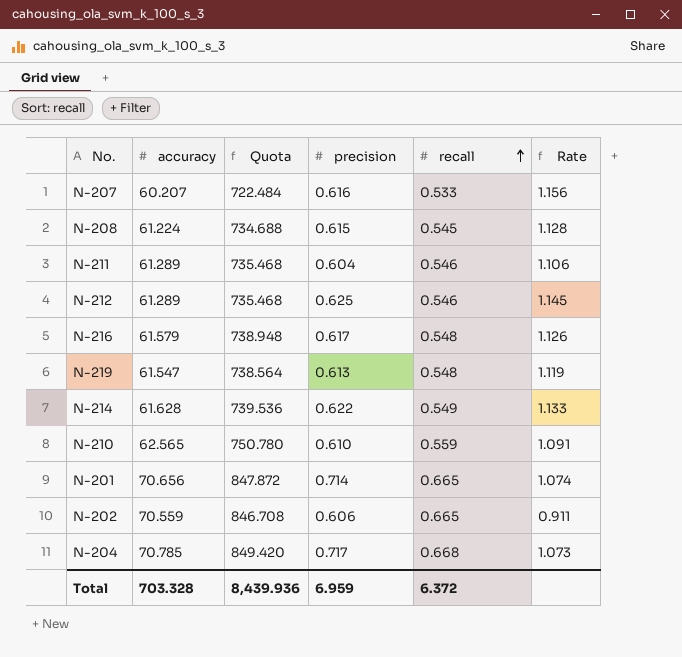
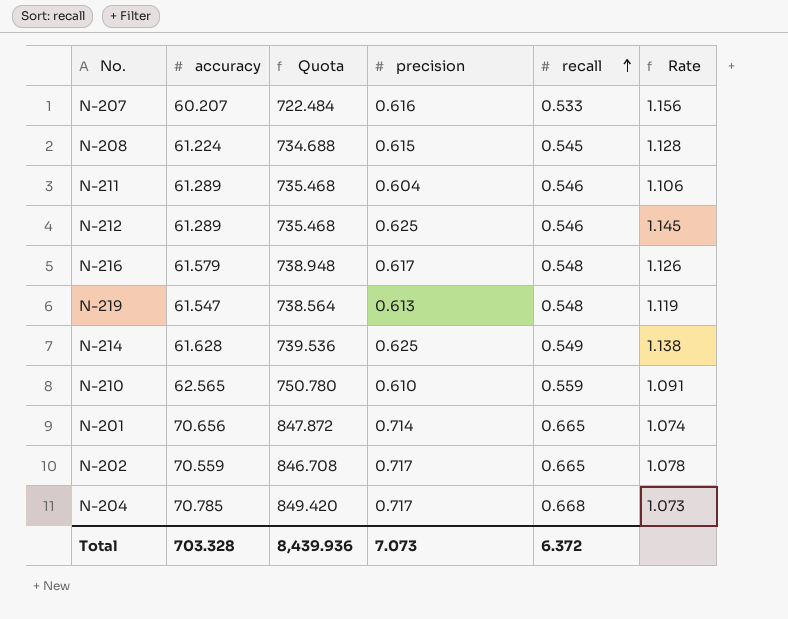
N-214 | precision: 0.622 -> 0.625
N-214 | Rate: 1.133 -> 1.138
N-202 | precision: 0.606 -> 0.717
N-202 | Rate: 0.911 -> 1.078
Total | precision: 6.959 -> 7.073

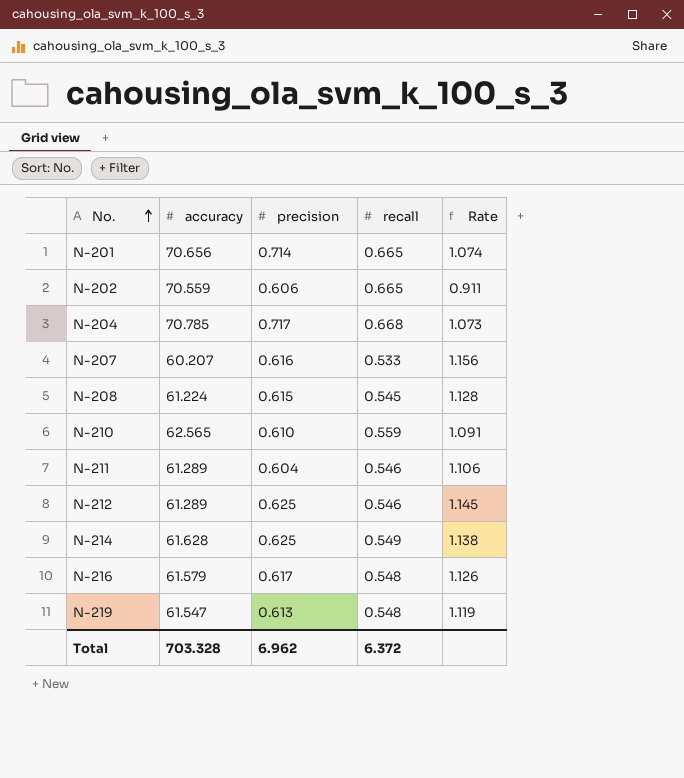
row order: recall ascending -> No. ascending
column Quota | formula: [accuracy] * 12 -> none
N-202 | precision: 0.717 -> 0.606
N-202 | Rate: 1.078 -> 0.911
Total | precision: 7.073 -> 6.962

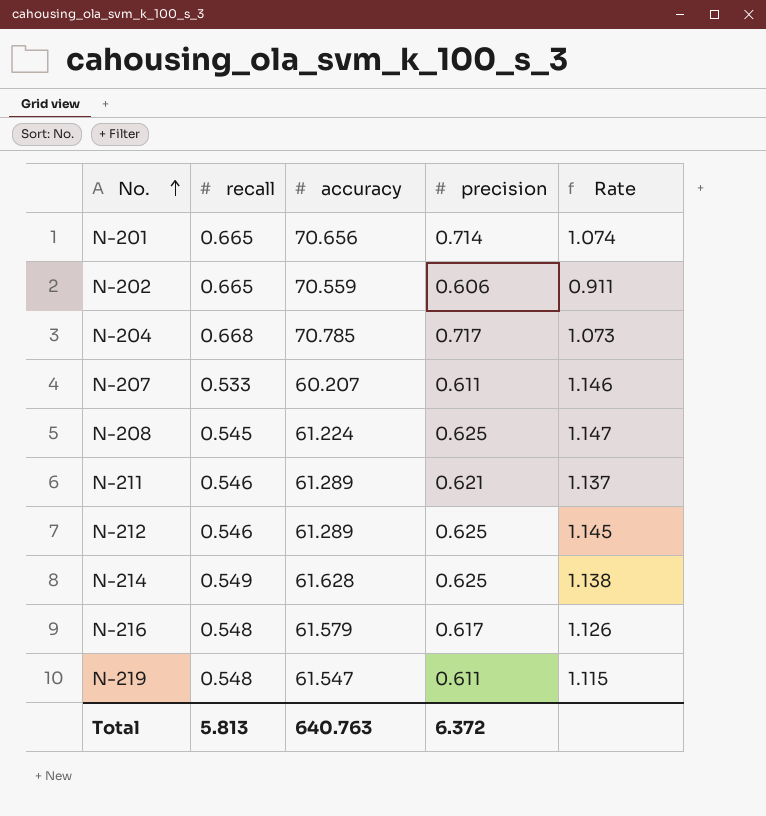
column recall | position: 4 -> 2
row N-210: 62.565 | 0.610 | 0.559 | 1.091 -> none
N-207 | precision: 0.616 -> 0.611
N-207 | Rate: 1.156 -> 1.146
N-208 | precision: 0.615 -> 0.625
N-208 | Rate: 1.128 -> 1.147
N-211 | precision: 0.604 -> 0.621
N-211 | Rate: 1.106 -> 1.137
N-219 | precision: 0.613 -> 0.611
N-219 | Rate: 1.119 -> 1.115
Total | recall: 6.372 -> 5.813
Total | accuracy: 703.328 -> 640.763
Total | precision: 6.962 -> 6.372

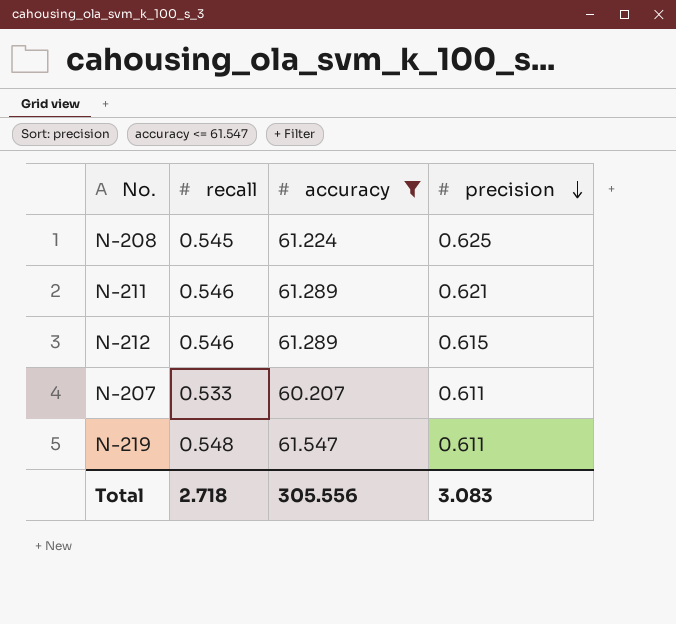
filter: none -> accuracy <= 61.547
row order: No. ascending -> precision descending
column Rate | formula: [precision] / [recall] -> none
N-212 | precision: 0.625 -> 0.615
Total | recall: 5.813 -> 2.718
Total | accuracy: 640.763 -> 305.556
Total | precision: 6.372 -> 3.083

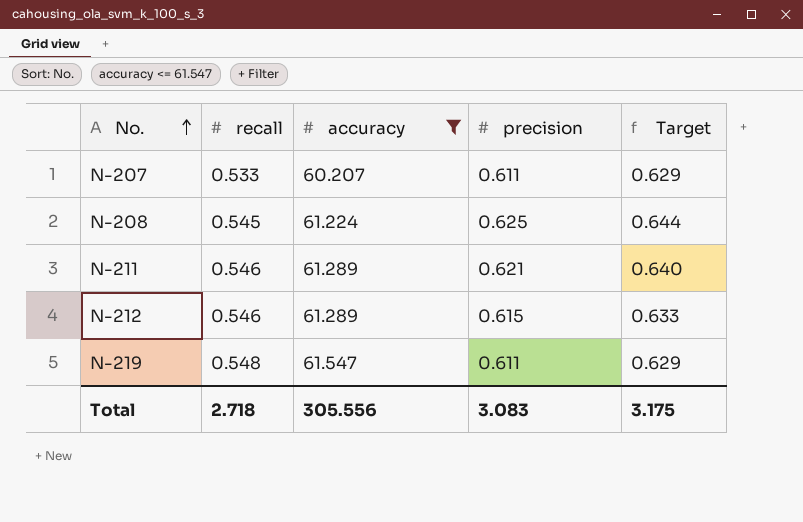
row order: precision descending -> No. ascending
column Target | formula: none -> [precision] * 1.03

